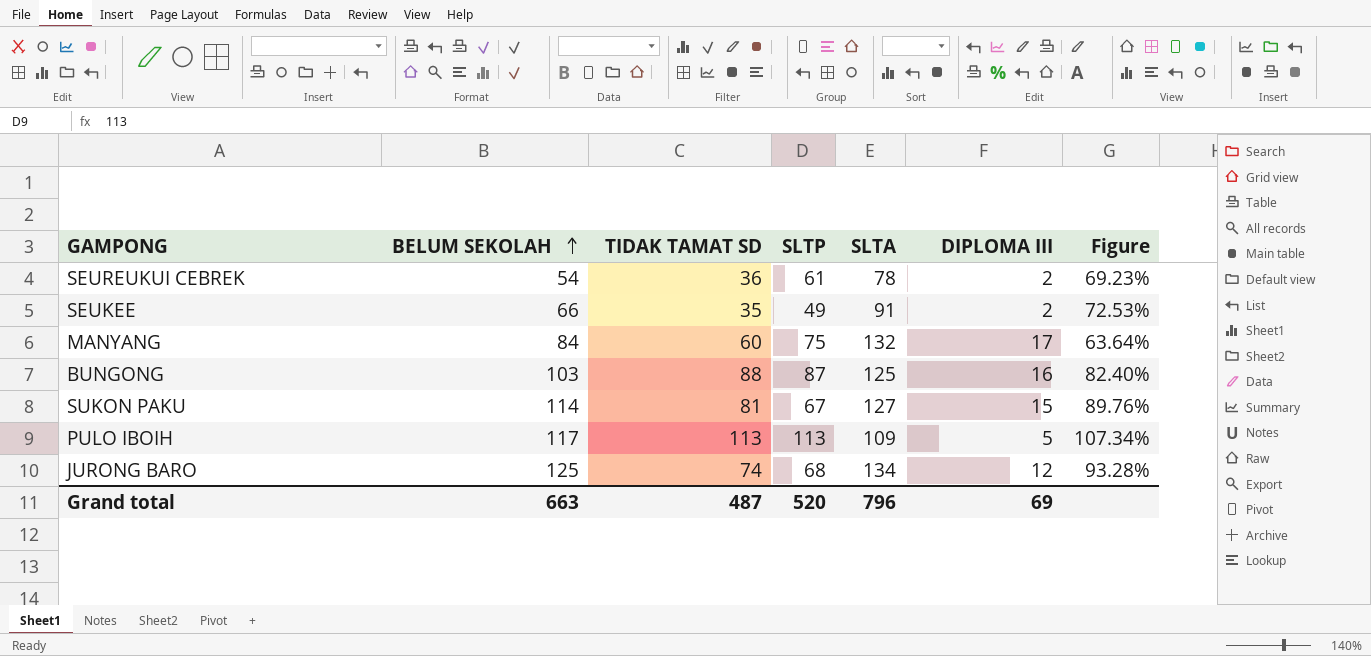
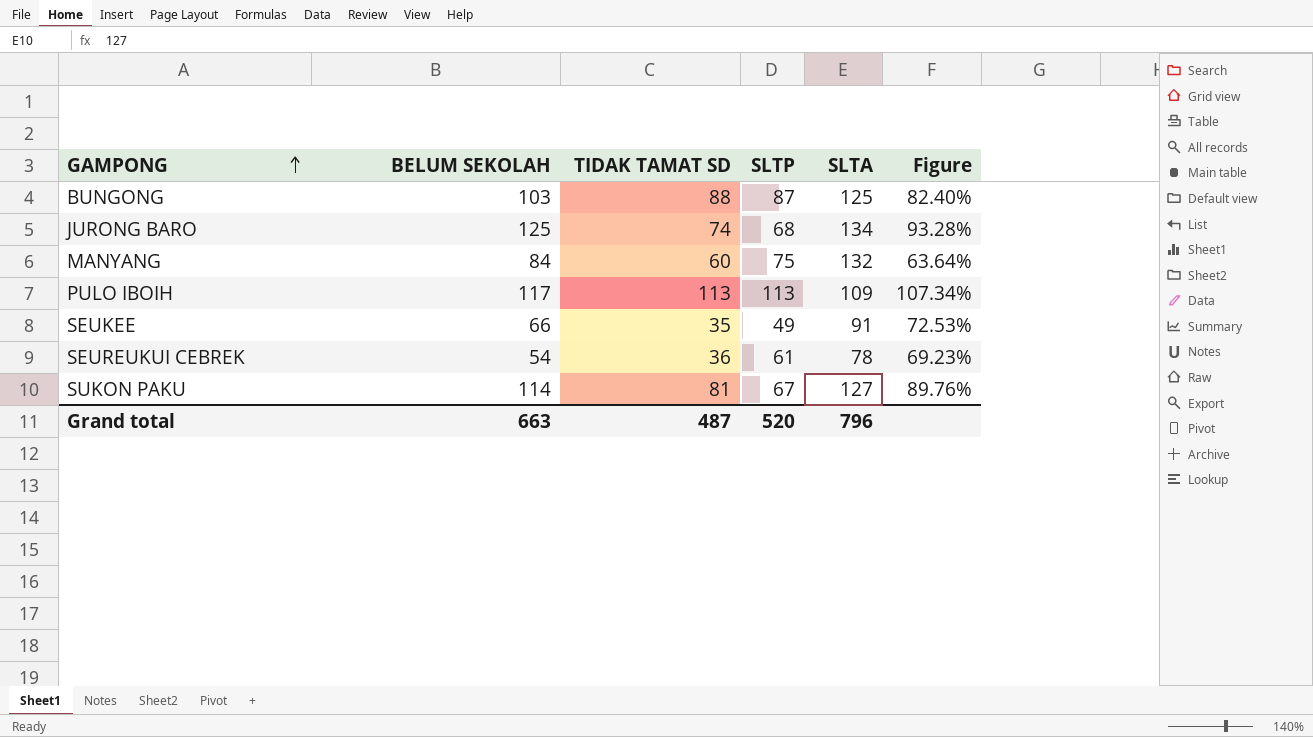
row order: BELUM SEKOLAH ascending -> GAMPONG ascending
column DIPLOMA III | position: 6 -> none

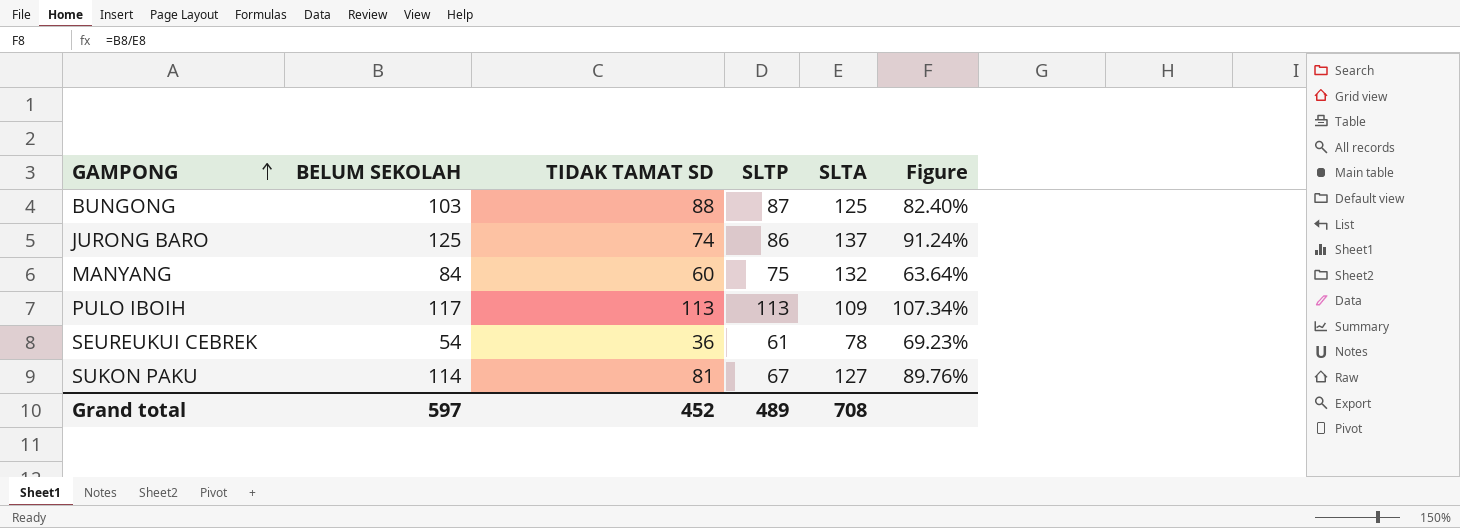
row SEUKEE: 66 | 35 | 49 | 91 | 72.53% -> none
JURONG BARO | SLTP: 68 -> 86
JURONG BARO | SLTA: 134 -> 137
JURONG BARO | Figure: 93.28% -> 91.24%
Grand total | BELUM SEKOLAH: 663 -> 597
Grand total | TIDAK TAMAT SD: 487 -> 452
Grand total | SLTP: 520 -> 489
Grand total | SLTA: 796 -> 708

